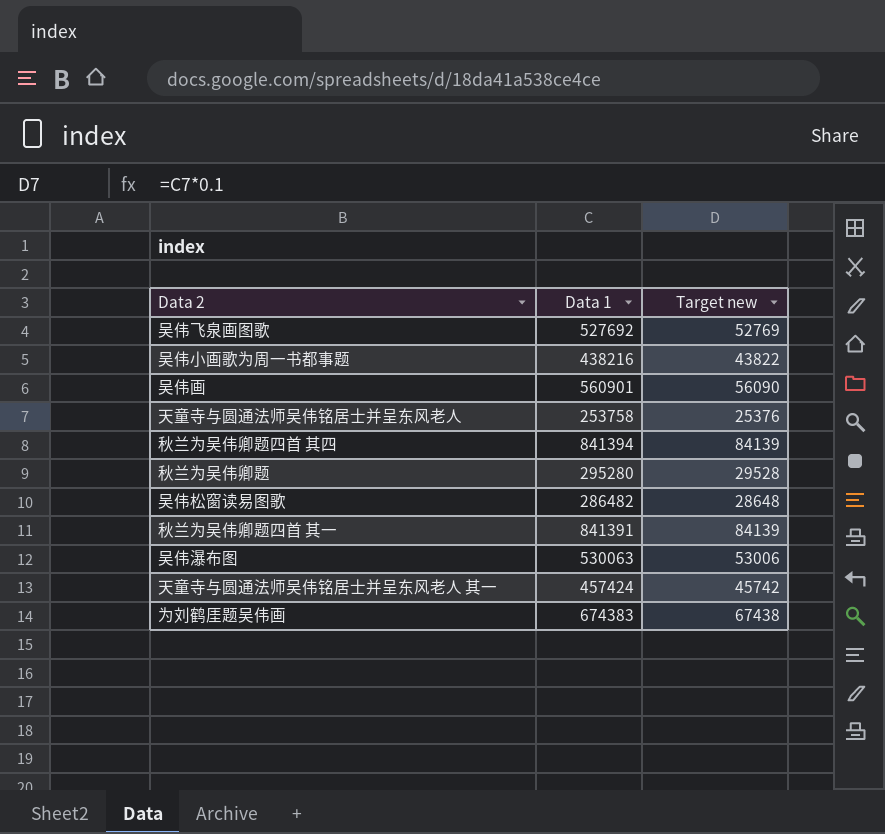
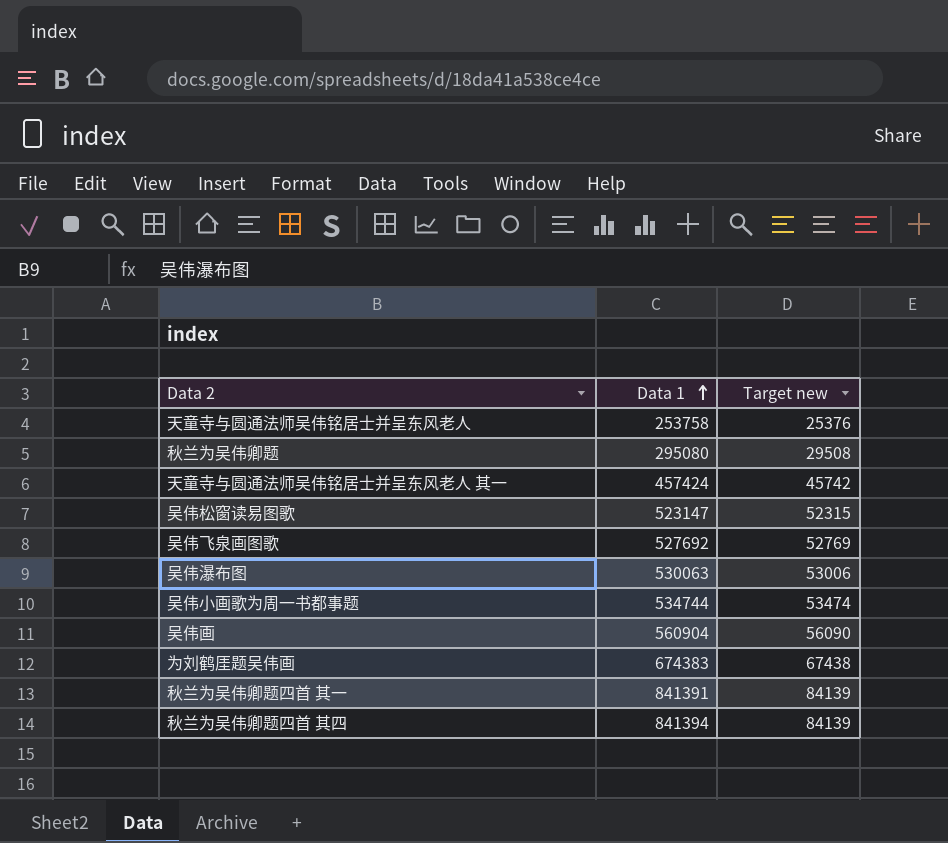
row order: none -> Data 1 ascending
秋兰为吴伟卿题 | Data 1: 295280 -> 295080
秋兰为吴伟卿题 | Target new: 29528 -> 29508
吴伟松窗读易图歌 | Data 1: 286482 -> 523147
吴伟松窗读易图歌 | Target new: 28648 -> 52315
吴伟小画歌为周一书都事题 | Data 1: 438216 -> 534744
吴伟小画歌为周一书都事题 | Target new: 43822 -> 53474
吴伟画 | Data 1: 560901 -> 560904

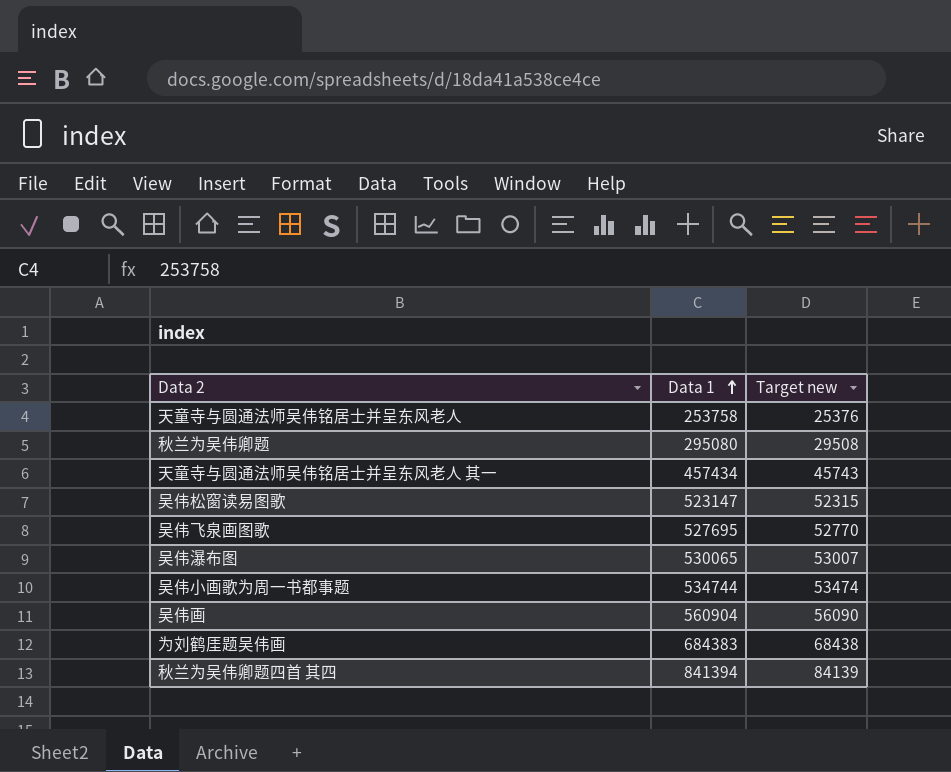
row 秋兰为吴伟卿题四首 其一: 841391 | 84139 -> none
天童寺与圆通法师吴伟铭居士并呈东风老人 其一 | Data 1: 457424 -> 457434
天童寺与圆通法师吴伟铭居士并呈东风老人 其一 | Target new: 45742 -> 45743
吴伟飞泉画图歌 | Data 1: 527692 -> 527695
吴伟飞泉画图歌 | Target new: 52769 -> 52770
吴伟瀑布图 | Data 1: 530063 -> 530065
吴伟瀑布图 | Target new: 53006 -> 53007
为刘鹤厓题吴伟画 | Data 1: 674383 -> 684383
为刘鹤厓题吴伟画 | Target new: 67438 -> 68438

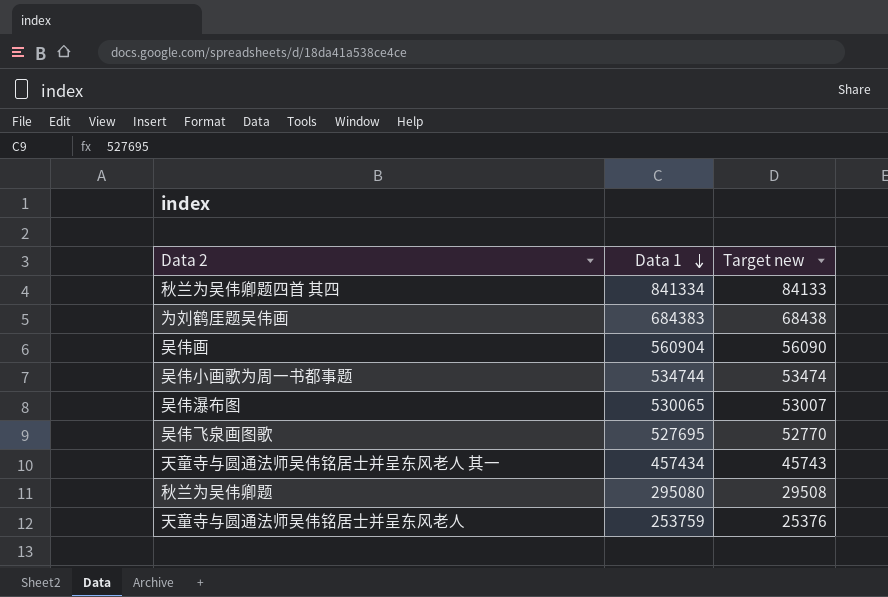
row order: Data 1 ascending -> Data 1 descending
row 吴伟松窗读易图歌: 523147 | 52315 -> none
秋兰为吴伟卿题四首 其四 | Data 1: 841394 -> 841334
秋兰为吴伟卿题四首 其四 | Target new: 84139 -> 84133
天童寺与圆通法师吴伟铭居士并呈东风老人 | Data 1: 253758 -> 253759

